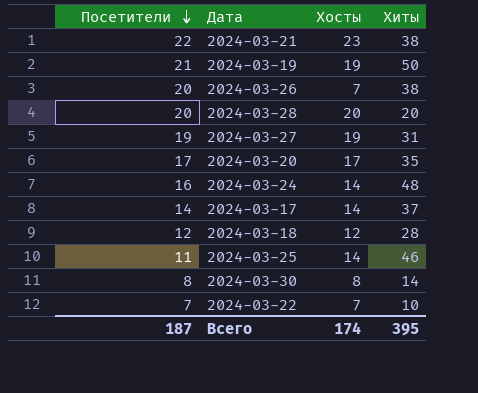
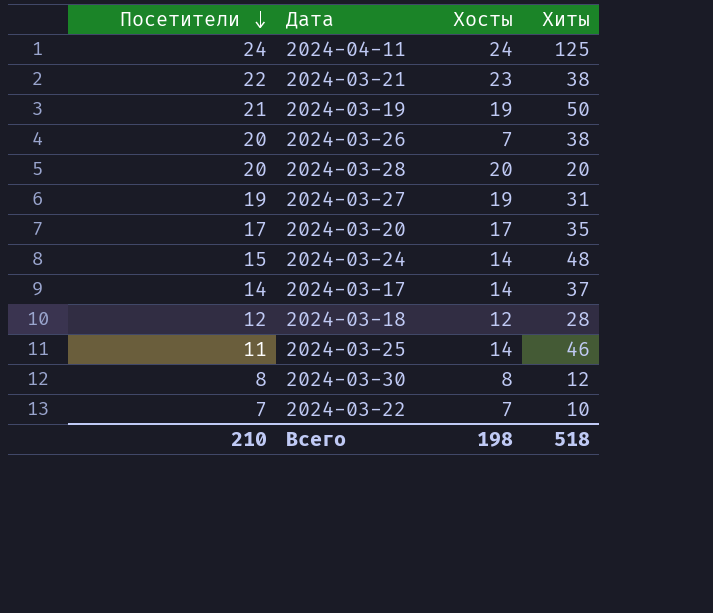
row 2024-04-11: none -> 24 | 24 | 125
2024-03-24 | Посетители: 16 -> 15
2024-03-30 | Хиты: 14 -> 12
Всего | Посетители: 187 -> 210
Всего | Хосты: 174 -> 198
Всего | Хиты: 395 -> 518

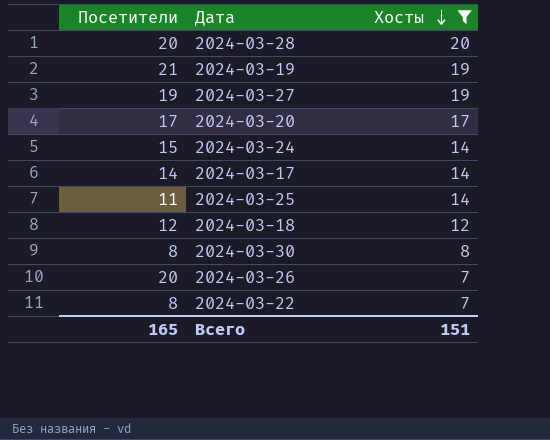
filter: none -> Хосты <= 20
row order: Посетители descending -> Хосты descending
column Хиты | position: 4 -> none
2024-03-22 | Посетители: 7 -> 8
Всего | Посетители: 210 -> 165
Всего | Хосты: 198 -> 151

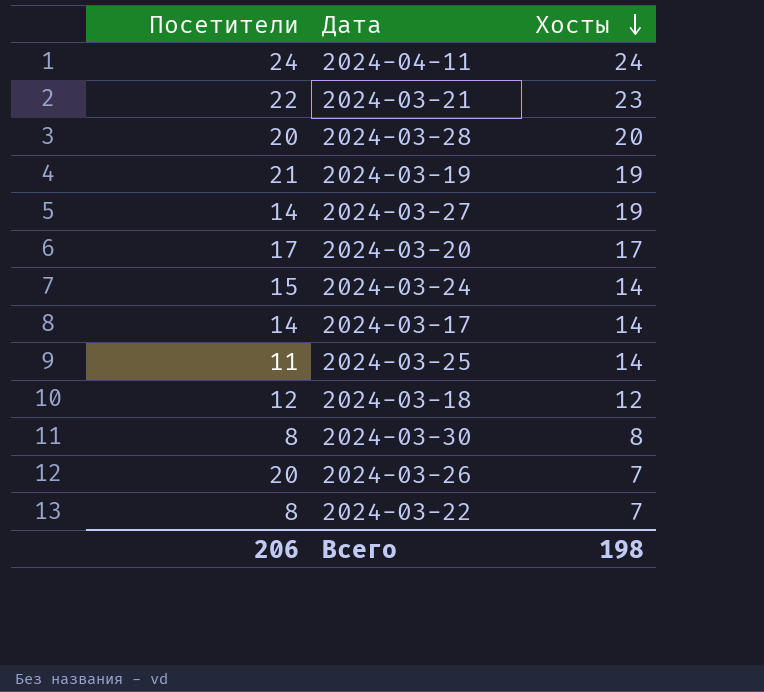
filter: Хосты <= 20 -> none
2024-03-27 | Посетители: 19 -> 14
Всего | Посетители: 165 -> 206
Всего | Хосты: 151 -> 198

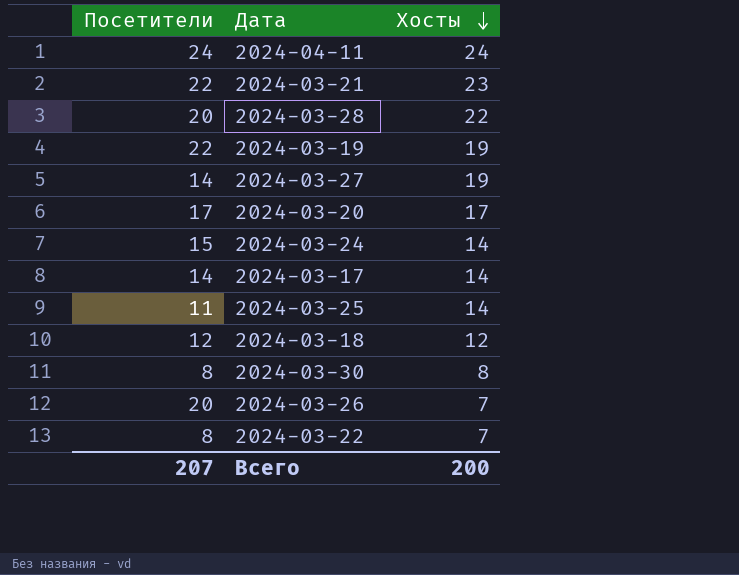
2024-03-28 | Хосты: 20 -> 22
2024-03-19 | Посетители: 21 -> 22
Всего | Посетители: 206 -> 207
Всего | Хосты: 198 -> 200

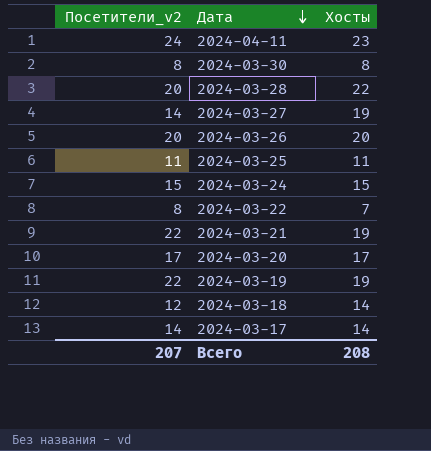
row order: Хосты descending -> Дата descending
column name: Посетители -> Посетители_v2
2024-04-11 | Хосты: 24 -> 23
2024-03-26 | Хосты: 7 -> 20
2024-03-25 | Хосты: 14 -> 11
2024-03-24 | Хосты: 14 -> 15
2024-03-21 | Хосты: 23 -> 19
2024-03-18 | Хосты: 12 -> 14
Всего | Хосты: 200 -> 208

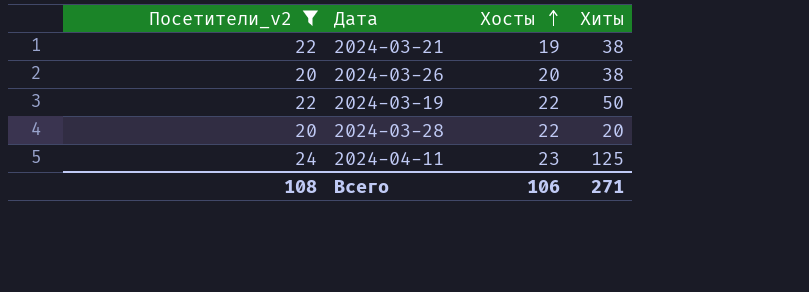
filter: none -> Посетители_v2 >= 20
row order: Дата descending -> Хосты ascending
column Хиты | position: none -> 4
2024-03-19 | Хосты: 19 -> 22
Всего | Посетители_v2: 207 -> 108
Всего | Хосты: 208 -> 106

